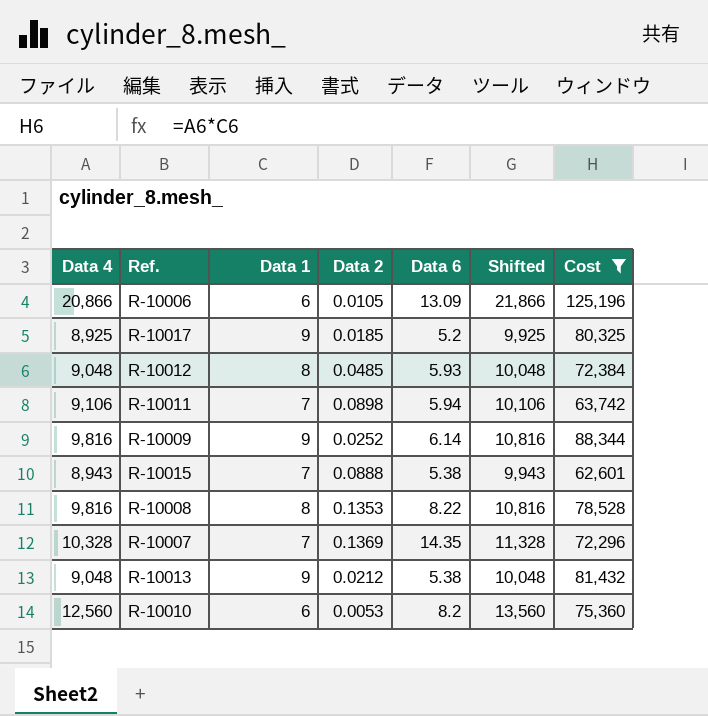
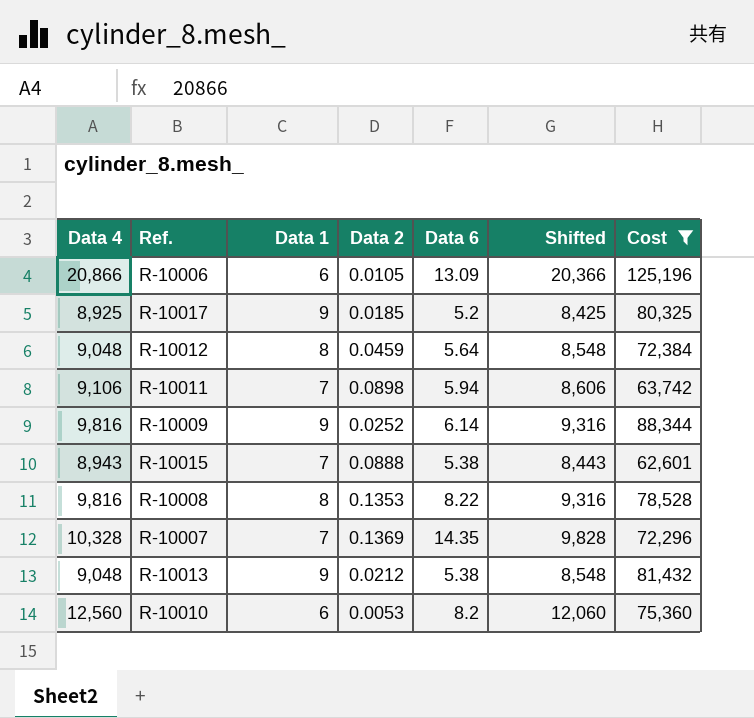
column Shifted | formula: [Data 4] + 1000 -> [Data 4] - 500
R-10012 | Data 2: 0.0485 -> 0.0459
R-10012 | Data 6: 5.93 -> 5.64

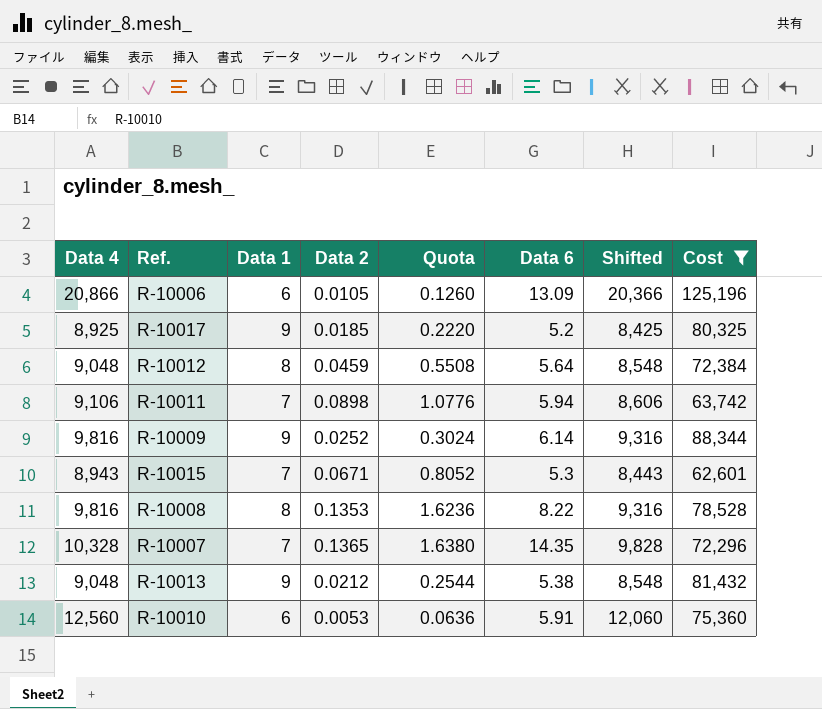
column Quota | formula: none -> [Data 2] * 12
R-10015 | Data 2: 0.0888 -> 0.0671
R-10015 | Data 6: 5.38 -> 5.3
R-10007 | Data 2: 0.1369 -> 0.1365
R-10010 | Data 6: 8.2 -> 5.91

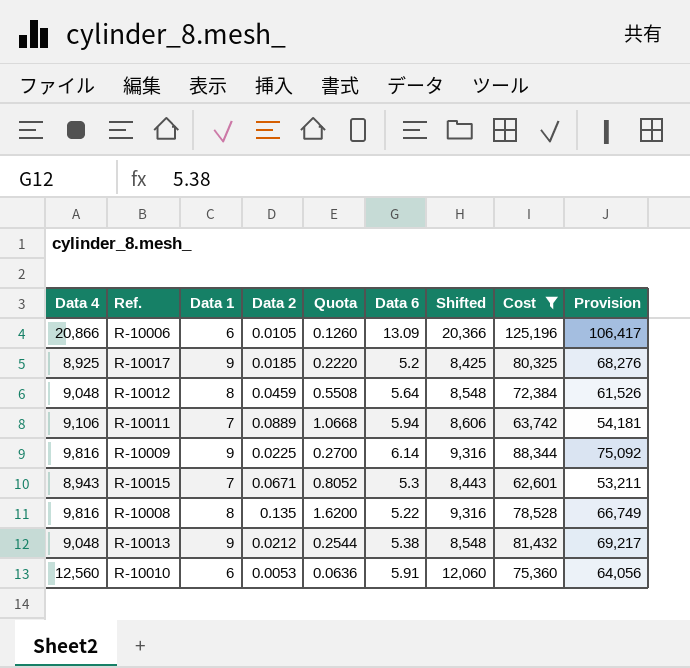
column Provision | formula: none -> [Cost] * 0.85
row R-10007: 10,328 | 7 | 0.1365 | 1.6380 | 14.35 | 9,828 | 72,296 -> none
R-10011 | Data 2: 0.0898 -> 0.0889
R-10011 | Quota: 1.0776 -> 1.0668
R-10009 | Data 2: 0.0252 -> 0.0225
R-10009 | Quota: 0.3024 -> 0.2700
R-10008 | Data 2: 0.1353 -> 0.135
R-10008 | Quota: 1.6236 -> 1.6200
R-10008 | Data 6: 8.22 -> 5.22

